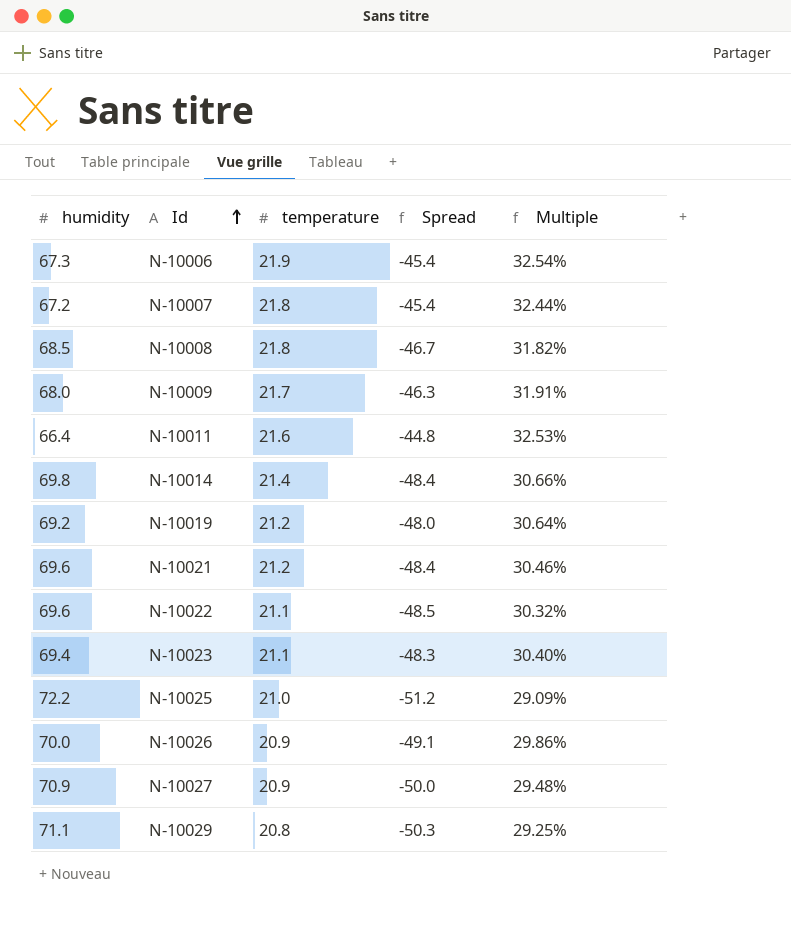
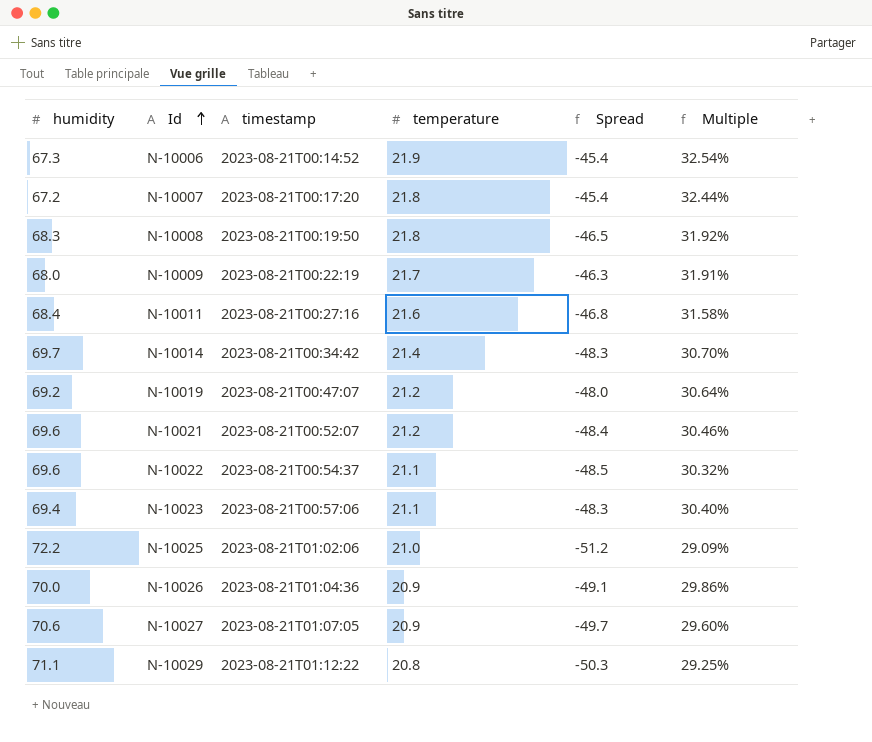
column timestamp | position: none -> 3
N-10008 | humidity: 68.5 -> 68.3
N-10008 | Spread: -46.7 -> -46.5
N-10008 | Multiple: 31.82% -> 31.92%
N-10011 | humidity: 66.4 -> 68.4
N-10011 | Spread: -44.8 -> -46.8
N-10011 | Multiple: 32.53% -> 31.58%
N-10014 | humidity: 69.8 -> 69.7
N-10014 | Spread: -48.4 -> -48.3
N-10014 | Multiple: 30.66% -> 30.70%
N-10027 | humidity: 70.9 -> 70.6
N-10027 | Spread: -50.0 -> -49.7
N-10027 | Multiple: 29.48% -> 29.60%

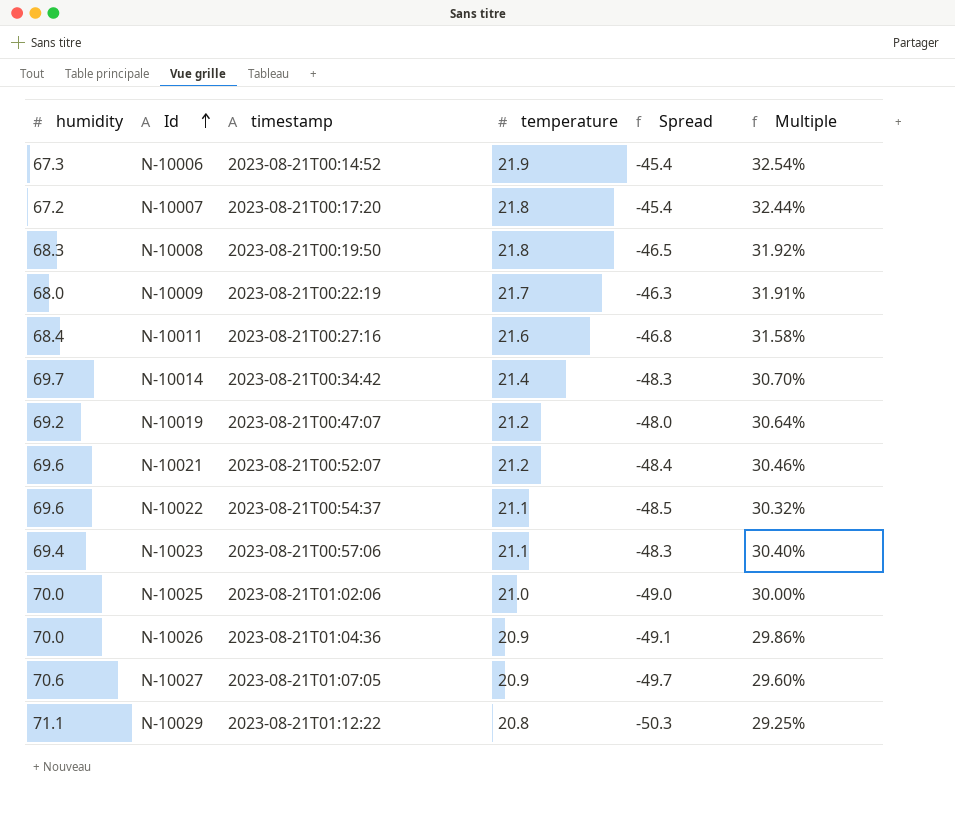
N-10025 | humidity: 72.2 -> 70.0
N-10025 | Spread: -51.2 -> -49.0
N-10025 | Multiple: 29.09% -> 30.00%

